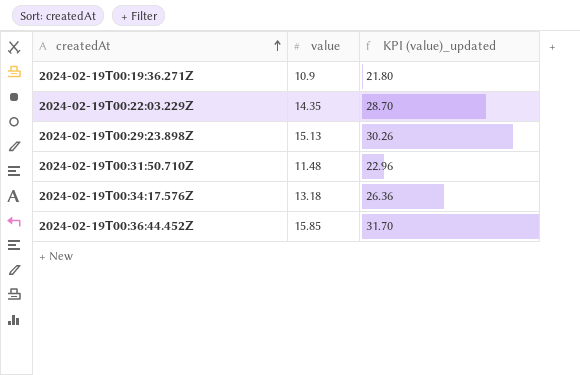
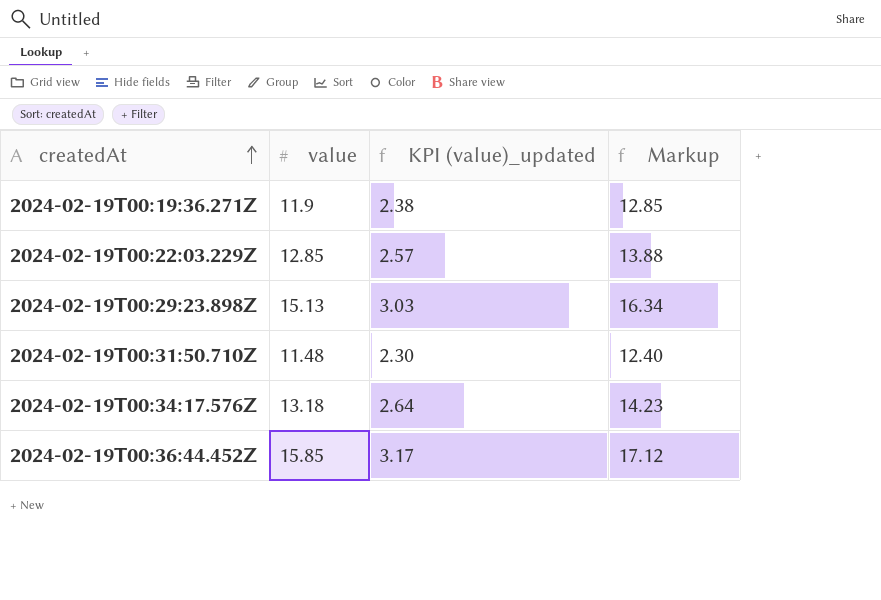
column KPI (value)_updated | formula: [value] * 2 -> [value] * 0.2
column Markup | formula: none -> [value] * 1.08
2024-02-19T00:19:36.271Z | value: 10.9 -> 11.9
2024-02-19T00:22:03.229Z | value: 14.35 -> 12.85

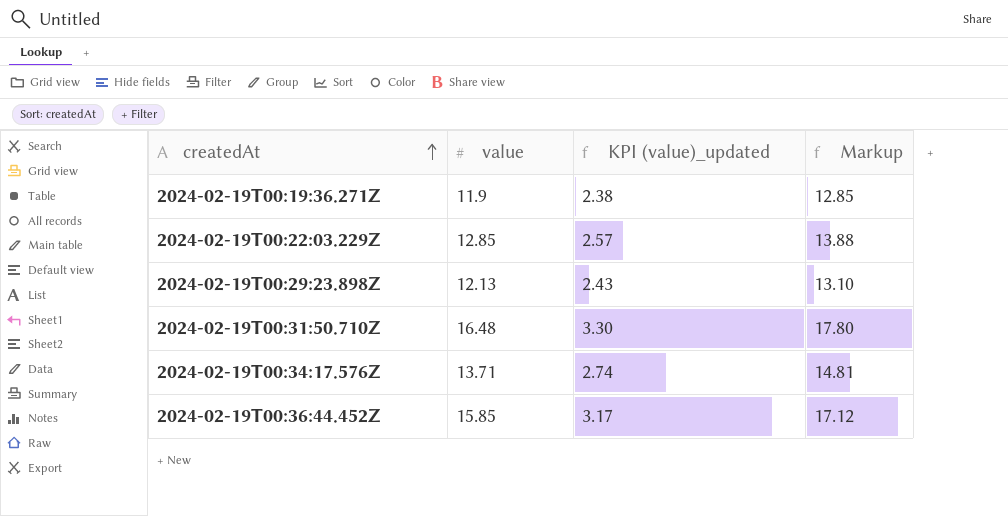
2024-02-19T00:29:23.898Z | value: 15.13 -> 12.13
2024-02-19T00:29:23.898Z | KPI (value)_updated: 3.03 -> 2.43
2024-02-19T00:29:23.898Z | Markup: 16.34 -> 13.10
2024-02-19T00:31:50.710Z | value: 11.48 -> 16.48
2024-02-19T00:31:50.710Z | KPI (value)_updated: 2.30 -> 3.30
2024-02-19T00:31:50.710Z | Markup: 12.40 -> 17.80
2024-02-19T00:34:17.576Z | value: 13.18 -> 13.71
2024-02-19T00:34:17.576Z | KPI (value)_updated: 2.64 -> 2.74
2024-02-19T00:34:17.576Z | Markup: 14.23 -> 14.81

